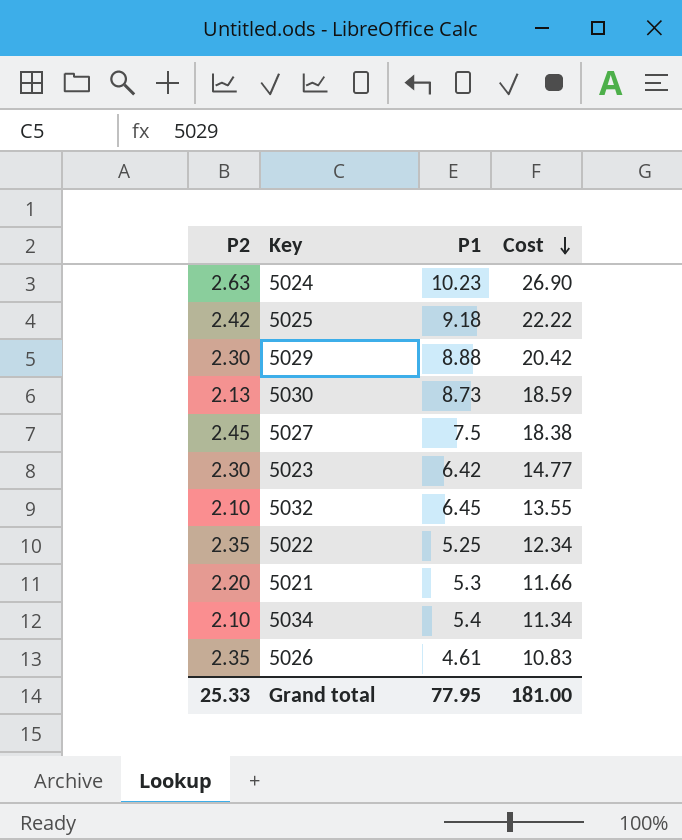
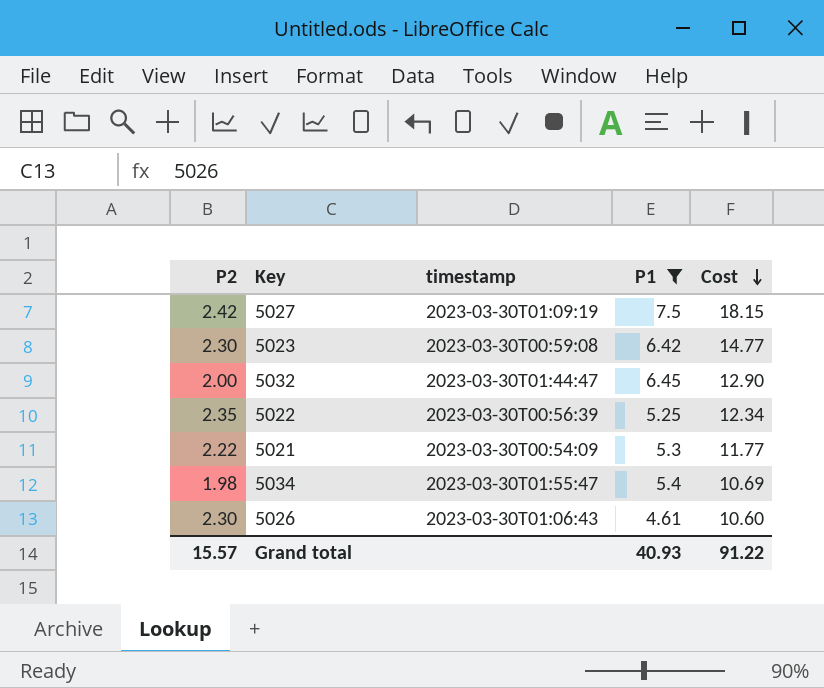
filter: none -> P1 <= 7.5
column timestamp | position: none -> 3
5027 | P2: 2.45 -> 2.42
5027 | Cost: 18.38 -> 18.15
5032 | P2: 2.10 -> 2.00
5032 | Cost: 13.55 -> 12.90
5021 | P2: 2.20 -> 2.22
5021 | Cost: 11.66 -> 11.77
5034 | P2: 2.10 -> 1.98
5034 | Cost: 11.34 -> 10.69
5026 | P2: 2.35 -> 2.30
5026 | Cost: 10.83 -> 10.60
Grand total | P2: 25.33 -> 15.57
Grand total | P1: 77.95 -> 40.93
Grand total | Cost: 181.00 -> 91.22

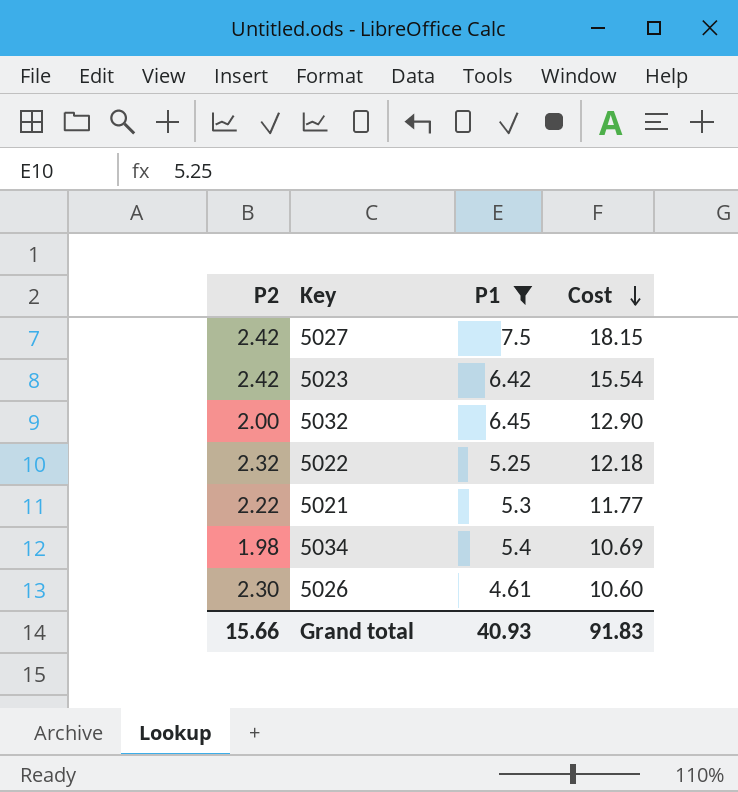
column timestamp | position: 3 -> none
5023 | P2: 2.30 -> 2.42
5023 | Cost: 14.77 -> 15.54
5022 | P2: 2.35 -> 2.32
5022 | Cost: 12.34 -> 12.18
Grand total | P2: 15.57 -> 15.66
Grand total | Cost: 91.22 -> 91.83

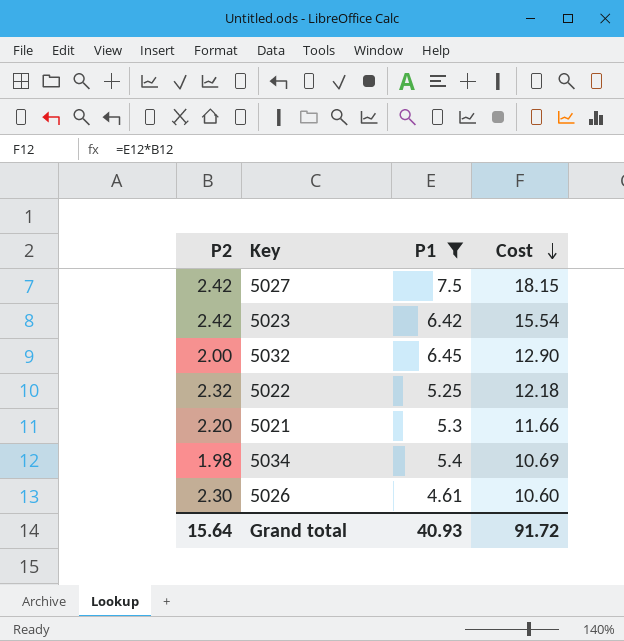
5021 | P2: 2.22 -> 2.20
5021 | Cost: 11.77 -> 11.66
Grand total | P2: 15.66 -> 15.64
Grand total | Cost: 91.83 -> 91.72

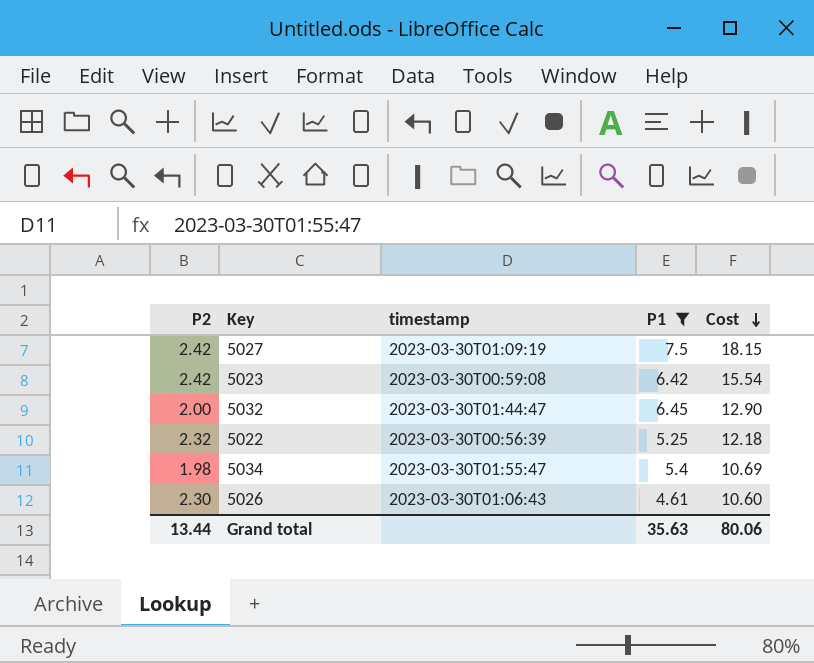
column timestamp | position: none -> 3
row 5021: 2.20 | 5.3 | 11.66 -> none
Grand total | P2: 15.64 -> 13.44
Grand total | P1: 40.93 -> 35.63
Grand total | Cost: 91.72 -> 80.06

